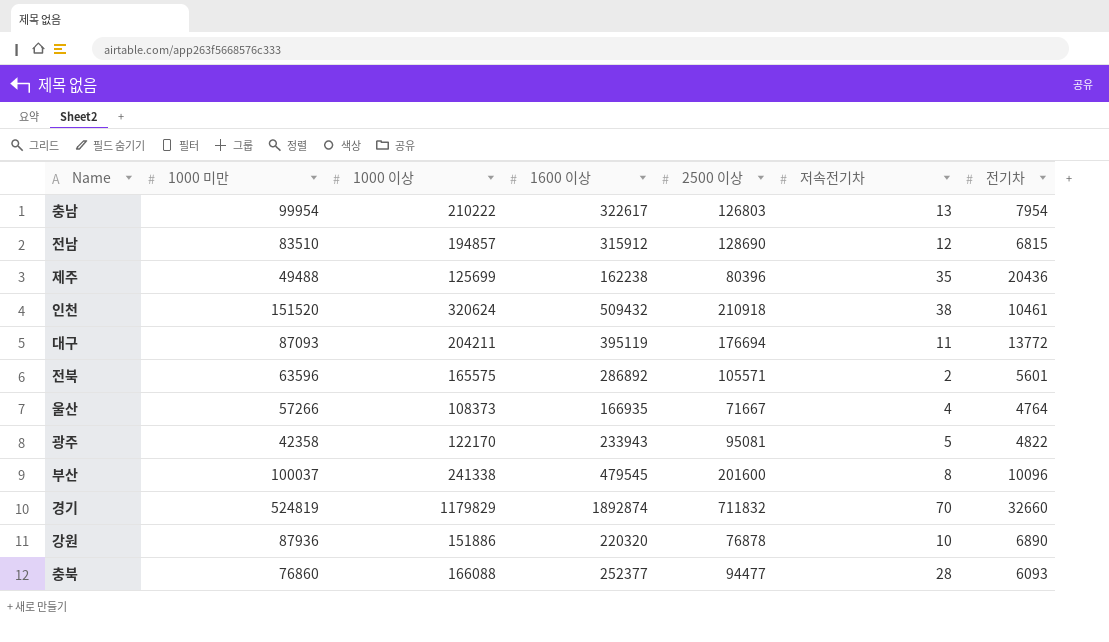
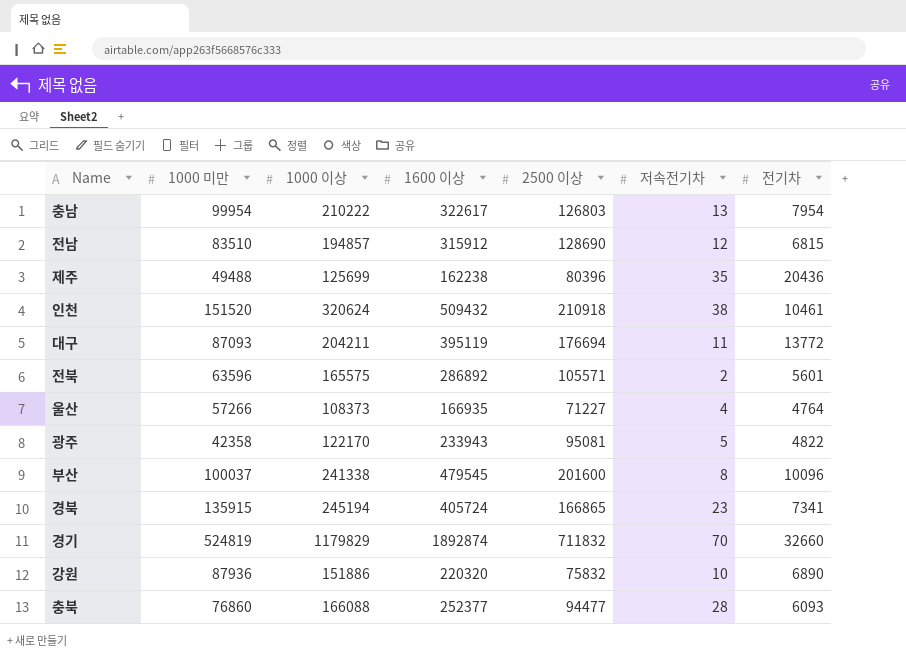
울산 | 2500 이상: 71667 -> 71227
row 경북: none -> 135915 | 245194 | 405724 | 166865 | 23 | 7341
강원 | 2500 이상: 76878 -> 75832

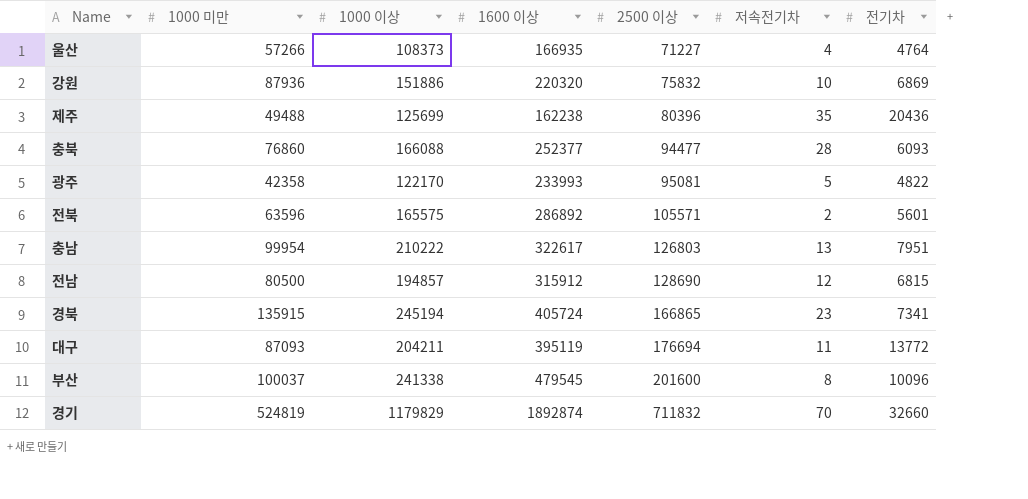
row order: none -> 2500 이상 ascending
row 인천: 151520 | 320624 | 509432 | 210918 | 38 | 10461 -> none
강원 | 전기차: 6890 -> 6869
광주 | 1600 이상: 233943 -> 233993
충남 | 전기차: 7954 -> 7951
전남 | 1000 미만: 83510 -> 80500

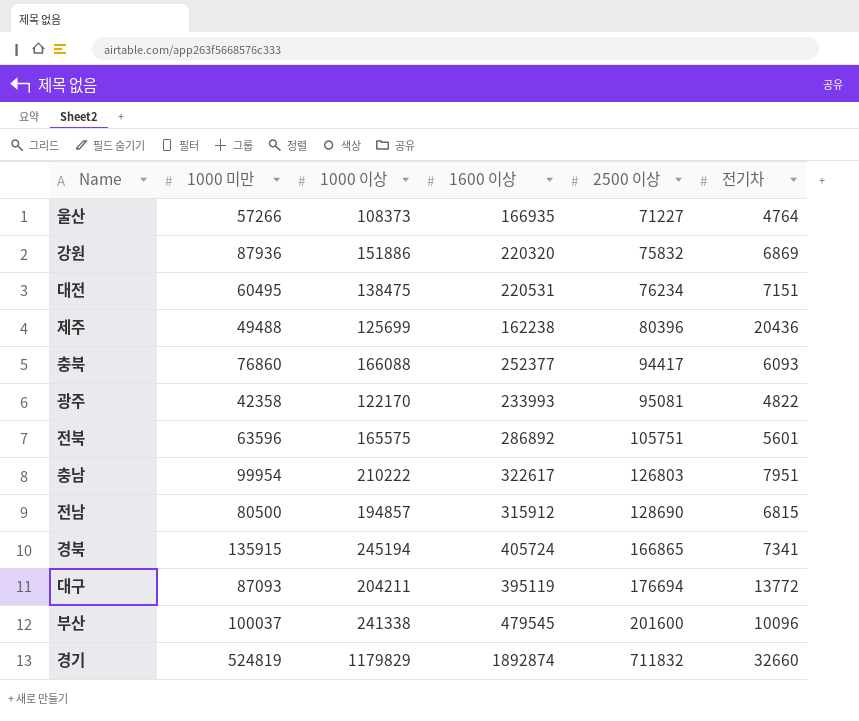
column 저속전기차 | position: 6 -> none
row 대전: none -> 60495 | 138475 | 220531 | 76234 | 7151
충북 | 2500 이상: 94477 -> 94417
전북 | 2500 이상: 105571 -> 105751

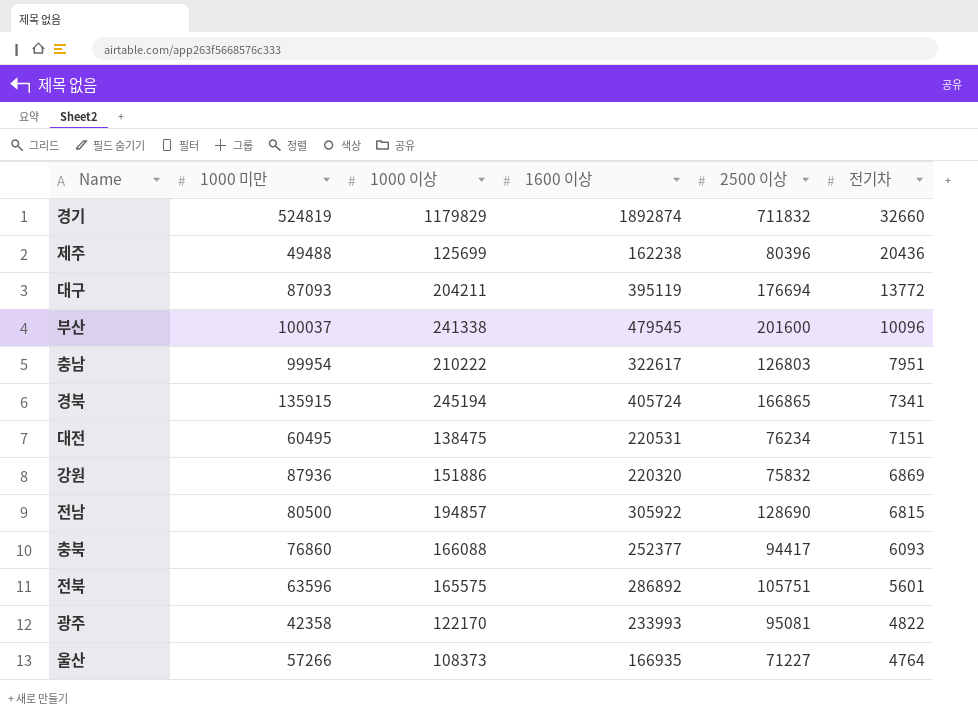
row order: 2500 이상 ascending -> 전기차 descending
전남 | 1600 이상: 315912 -> 305922

